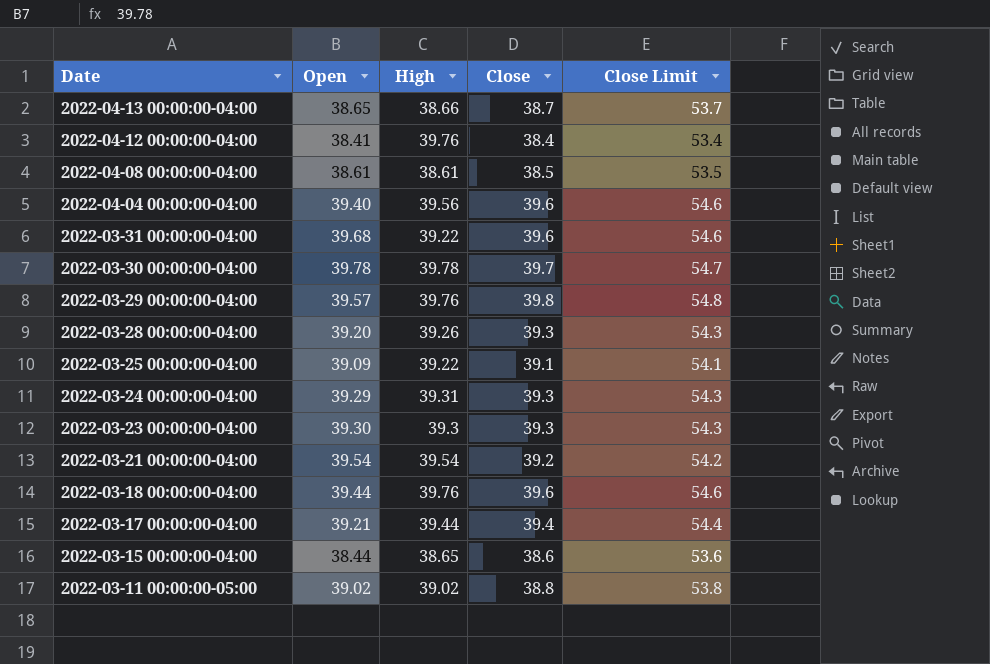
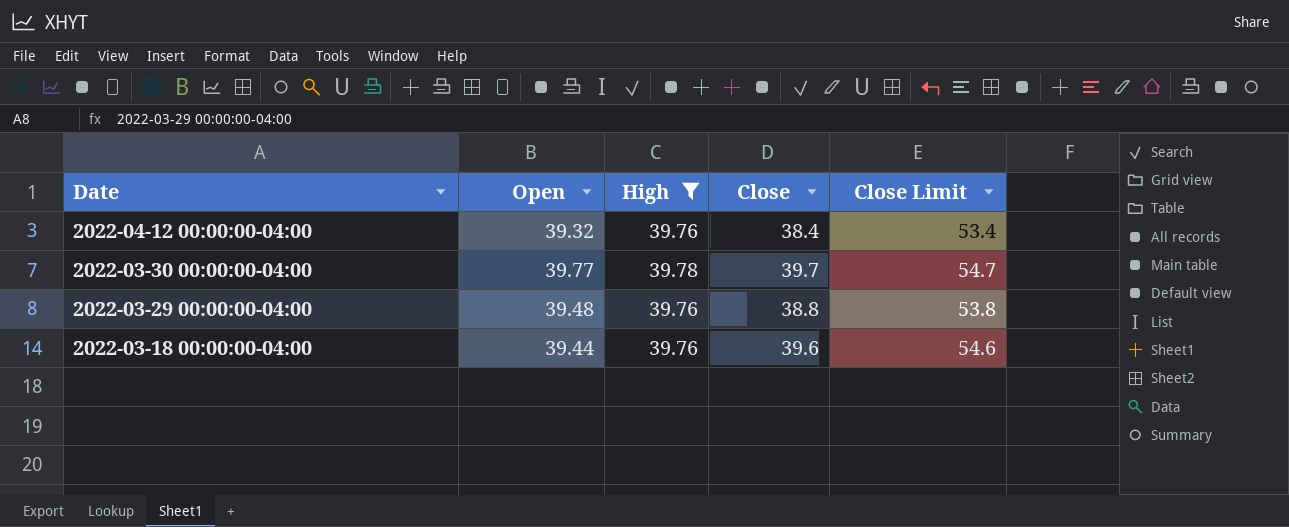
filter: none -> High >= 39.76
2022-04-12 00:00:00-04:00 | Open: 38.41 -> 39.32
2022-03-30 00:00:00-04:00 | Open: 39.78 -> 39.77
2022-03-29 00:00:00-04:00 | Open: 39.57 -> 39.48
2022-03-29 00:00:00-04:00 | Close: 39.8 -> 38.8
2022-03-29 00:00:00-04:00 | Close Limit: 54.8 -> 53.8

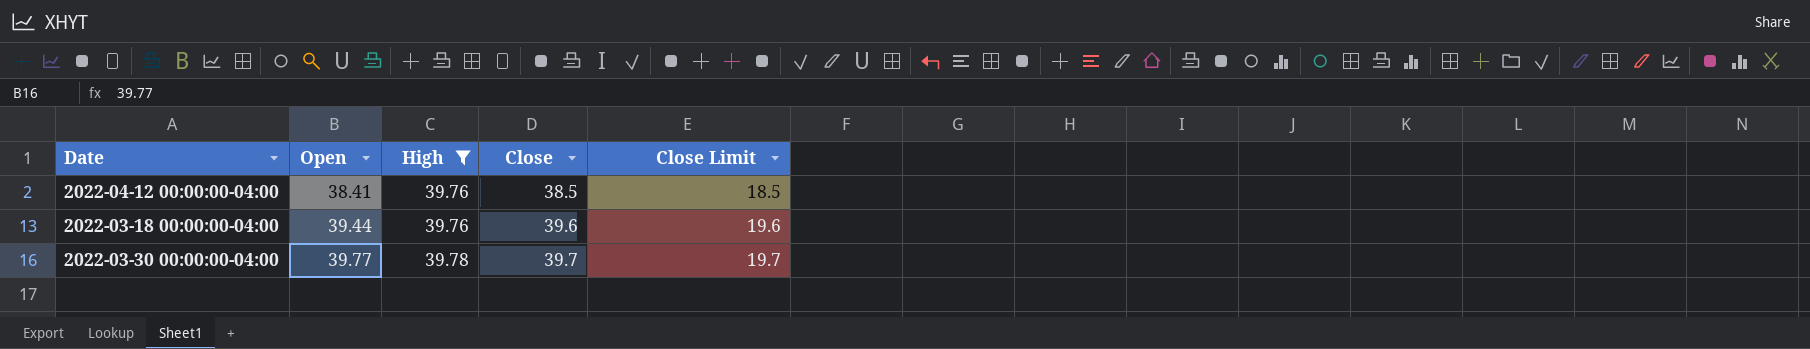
row order: Date descending -> Open ascending
column Close Limit | formula: [Close] + 15 -> [Close] - 20
row 2022-03-29 00:00:00-04:00: 39.48 | 39.76 | 38.8 | 53.8 -> none
2022-04-12 00:00:00-04:00 | Open: 39.32 -> 38.41
2022-04-12 00:00:00-04:00 | Close: 38.4 -> 38.5

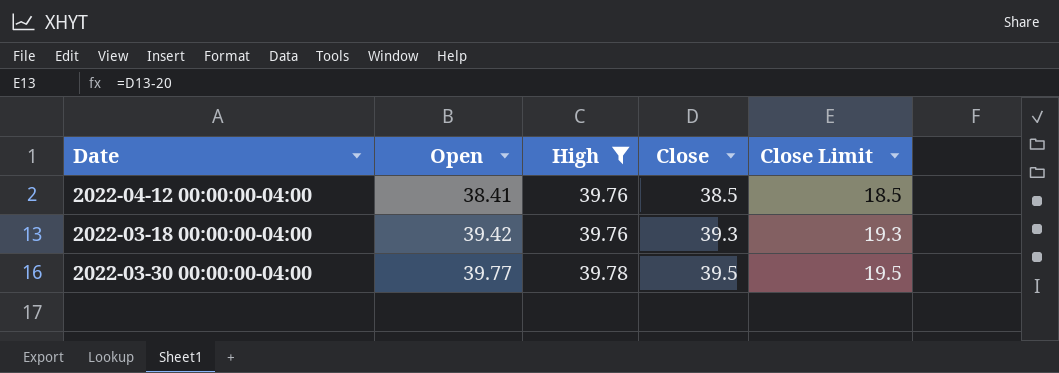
2022-03-18 00:00:00-04:00 | Open: 39.44 -> 39.42
2022-03-18 00:00:00-04:00 | Close: 39.6 -> 39.3
2022-03-18 00:00:00-04:00 | Close Limit: 19.6 -> 19.3
2022-03-30 00:00:00-04:00 | Close: 39.7 -> 39.5
2022-03-30 00:00:00-04:00 | Close Limit: 19.7 -> 19.5

